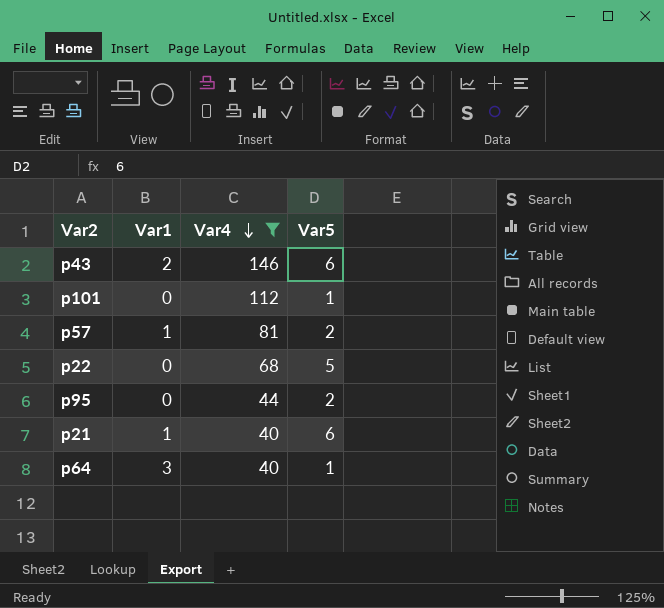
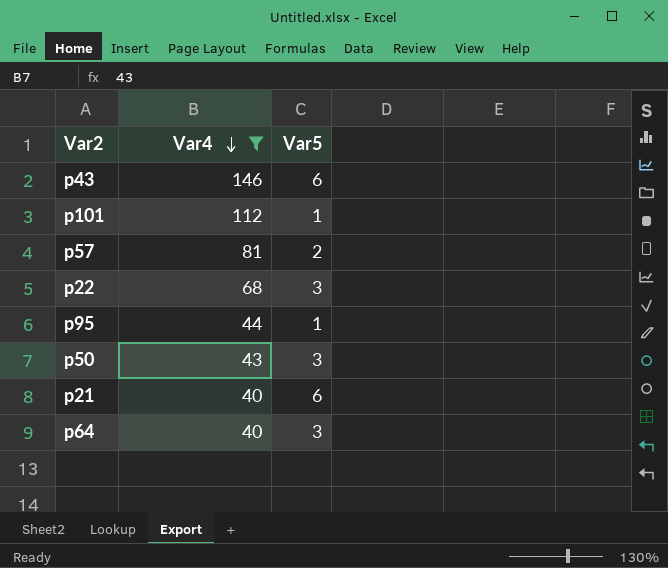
column Var1 | position: 2 -> none
p22 | Var5: 5 -> 3
p95 | Var5: 2 -> 1
row p50: none -> 43 | 3
p64 | Var5: 1 -> 3

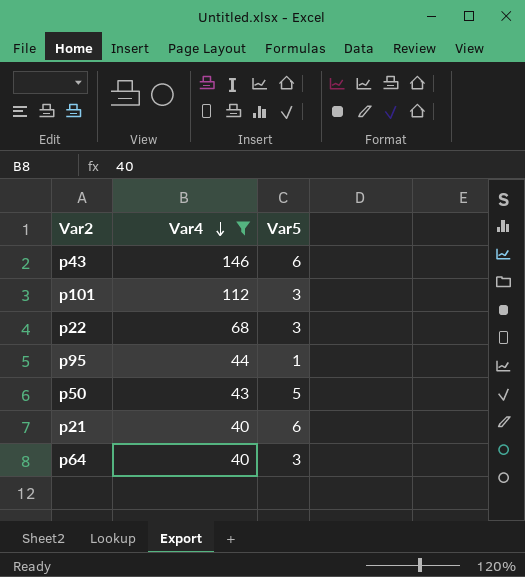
row p57: 81 | 2 -> none
p101 | Var5: 1 -> 3
p50 | Var5: 3 -> 5

